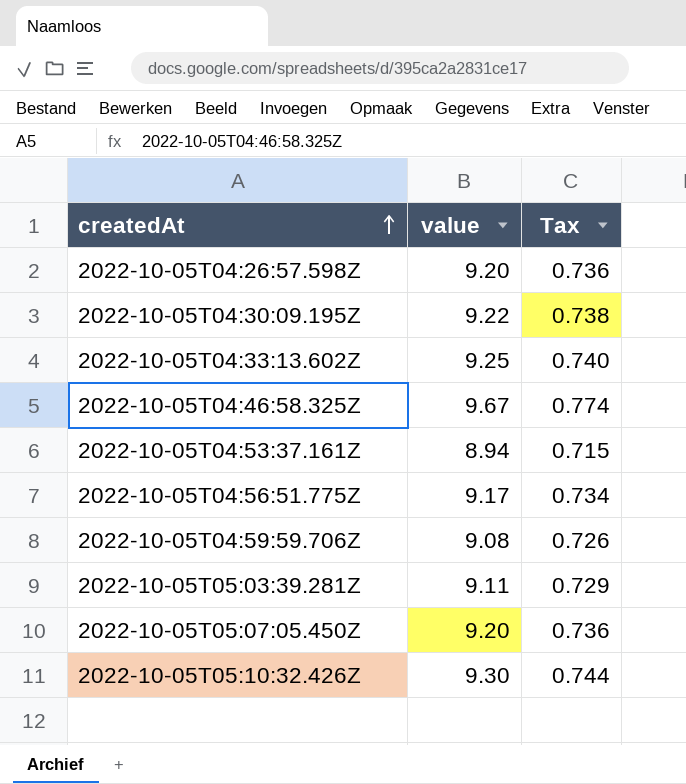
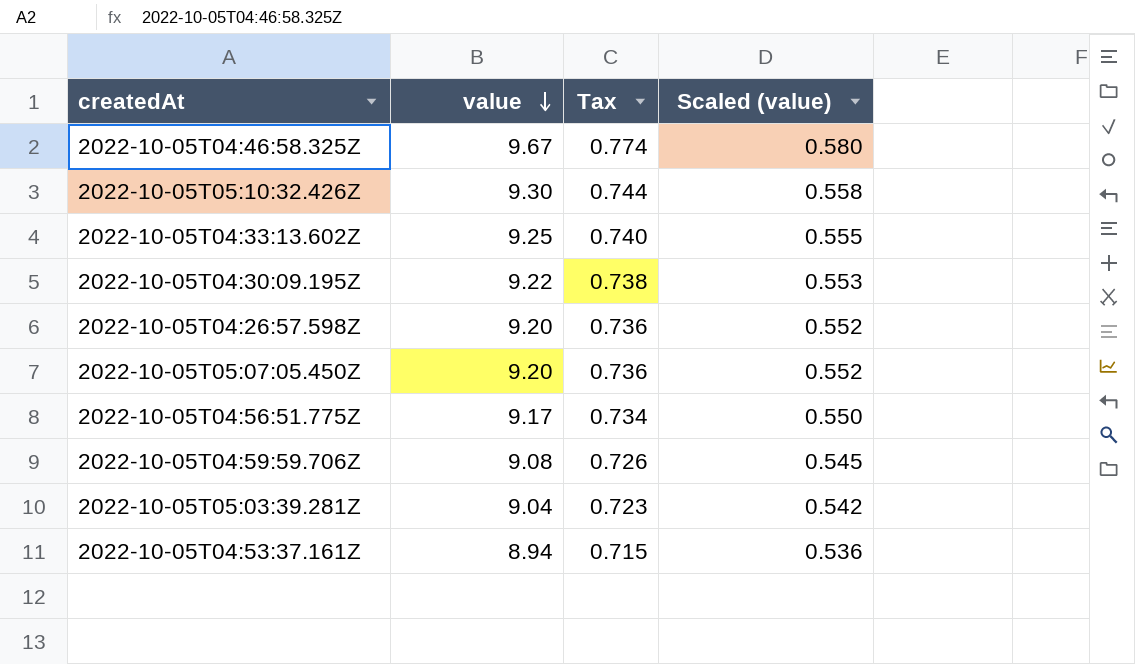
row order: createdAt ascending -> value descending
column Scaled (value) | formula: none -> [value] * 0.06
2022-10-05T05:03:39.281Z | value: 9.11 -> 9.04
2022-10-05T05:03:39.281Z | Tax: 0.729 -> 0.723

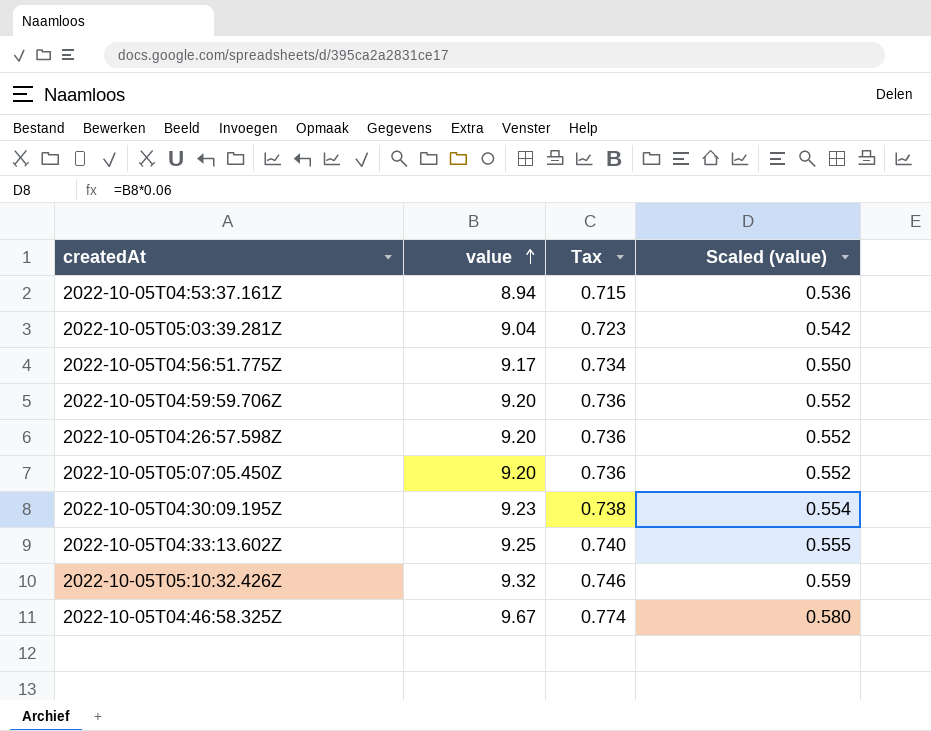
row order: value descending -> value ascending
2022-10-05T04:59:59.706Z | value: 9.08 -> 9.20
2022-10-05T04:59:59.706Z | Tax: 0.726 -> 0.736
2022-10-05T04:59:59.706Z | Scaled (value): 0.545 -> 0.552
2022-10-05T04:30:09.195Z | value: 9.22 -> 9.23
2022-10-05T04:30:09.195Z | Scaled (value): 0.553 -> 0.554
2022-10-05T05:10:32.426Z | value: 9.30 -> 9.32
2022-10-05T05:10:32.426Z | Tax: 0.744 -> 0.746
2022-10-05T05:10:32.426Z | Scaled (value): 0.558 -> 0.559

